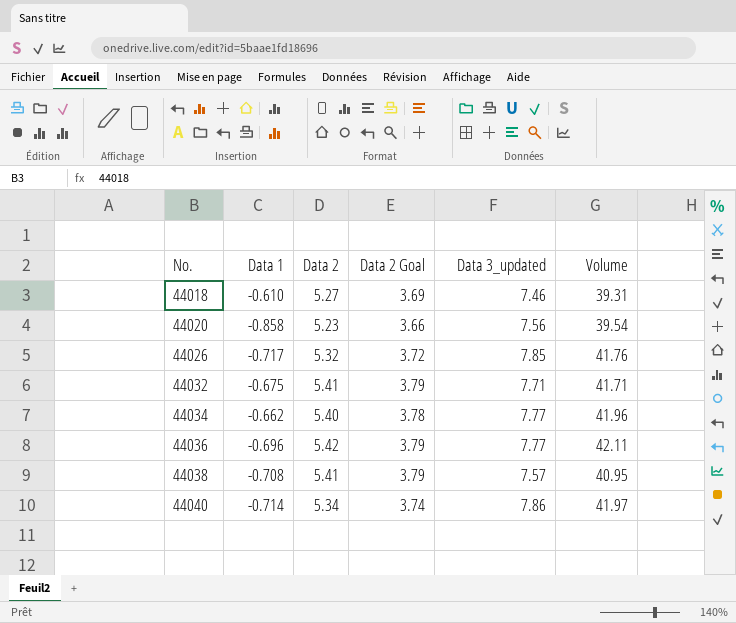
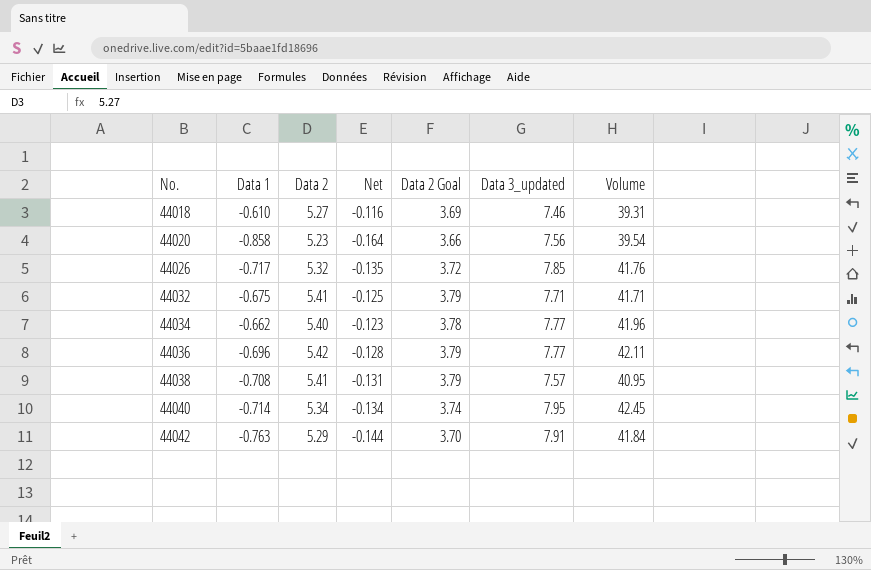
column Net | formula: none -> [Data 1] / [Data 2]
44040 | Data 3_updated: 7.86 -> 7.95
44040 | Volume: 41.97 -> 42.45
row 44042: none -> -0.763 | 5.29 | -0.144 | 3.70 | 7.91 | 41.84

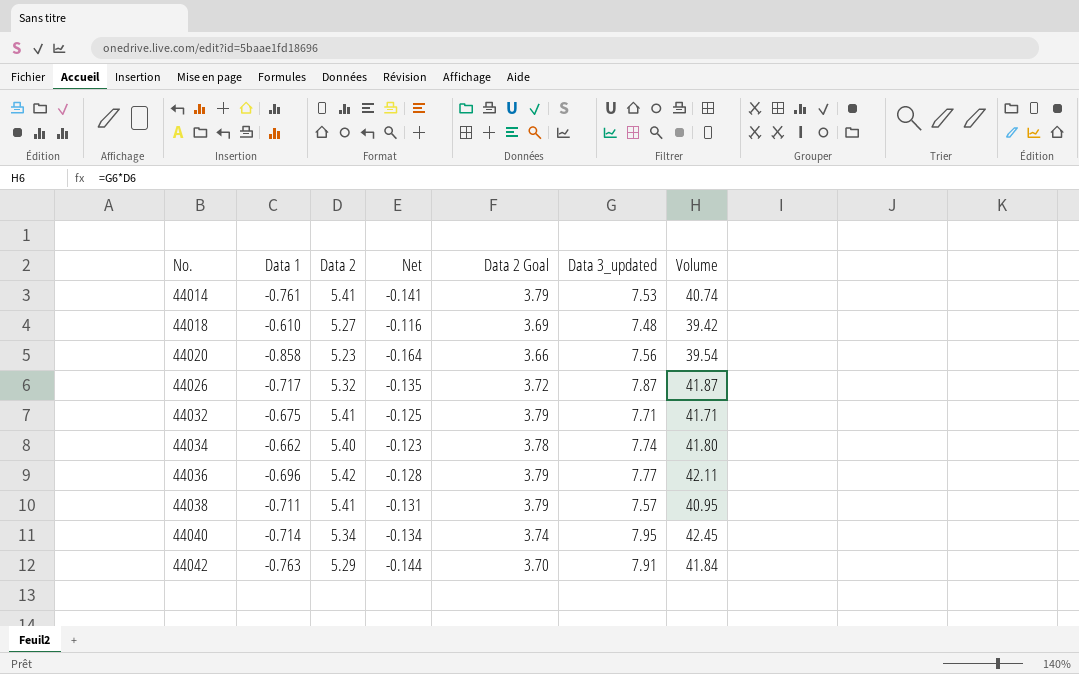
row 44014: none -> -0.761 | 5.41 | -0.141 | 3.79 | 7.53 | 40.74
44018 | Data 3_updated: 7.46 -> 7.48
44018 | Volume: 39.31 -> 39.42
44026 | Data 3_updated: 7.85 -> 7.87
44026 | Volume: 41.76 -> 41.87
44034 | Data 3_updated: 7.77 -> 7.74
44034 | Volume: 41.96 -> 41.80
44038 | Data 1: -0.708 -> -0.711

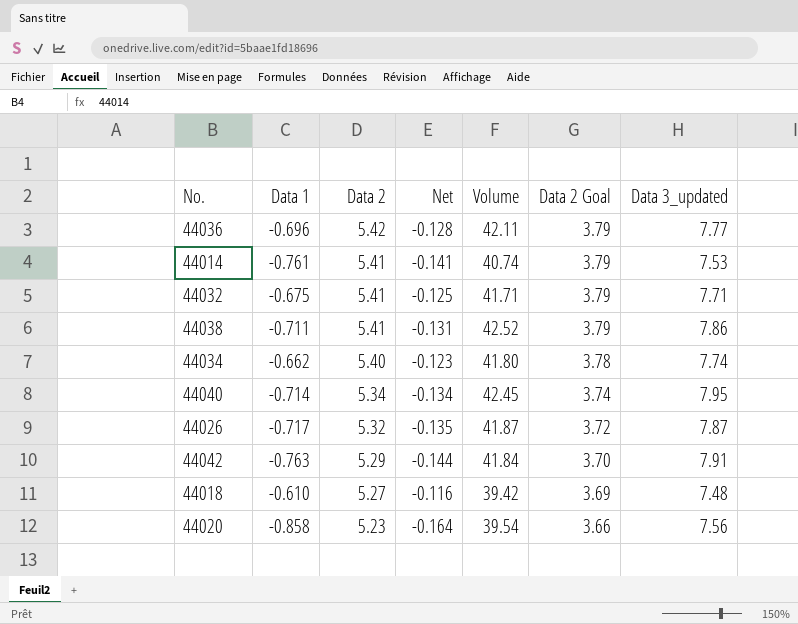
row order: No. ascending -> Data 2 descending
column Volume | position: 7 -> 5
44038 | Volume: 40.95 -> 42.52
44038 | Data 3_updated: 7.57 -> 7.86

